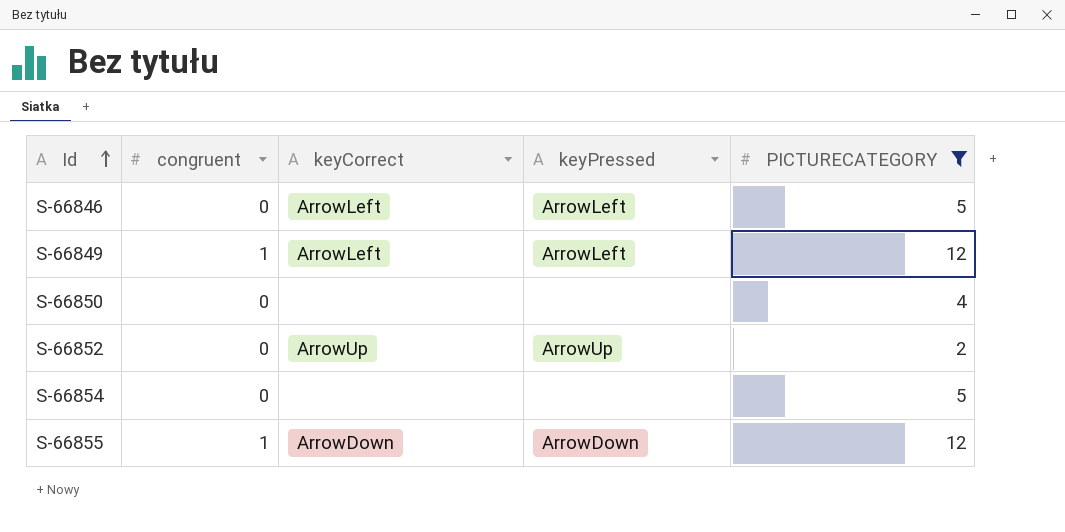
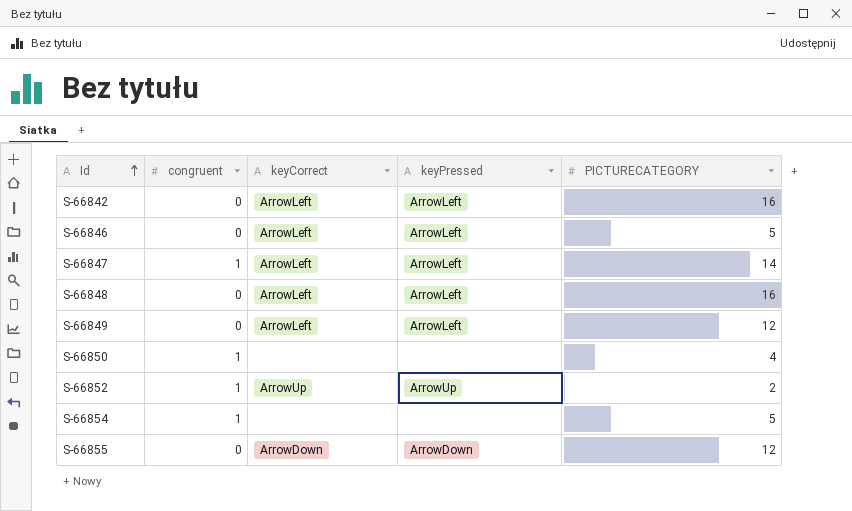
filter: PICTURECATEGORY <= 12 -> none
S-66849 | congruent: 1 -> 0
S-66850 | congruent: 0 -> 1
S-66852 | congruent: 0 -> 1
S-66854 | congruent: 0 -> 1
S-66855 | congruent: 1 -> 0

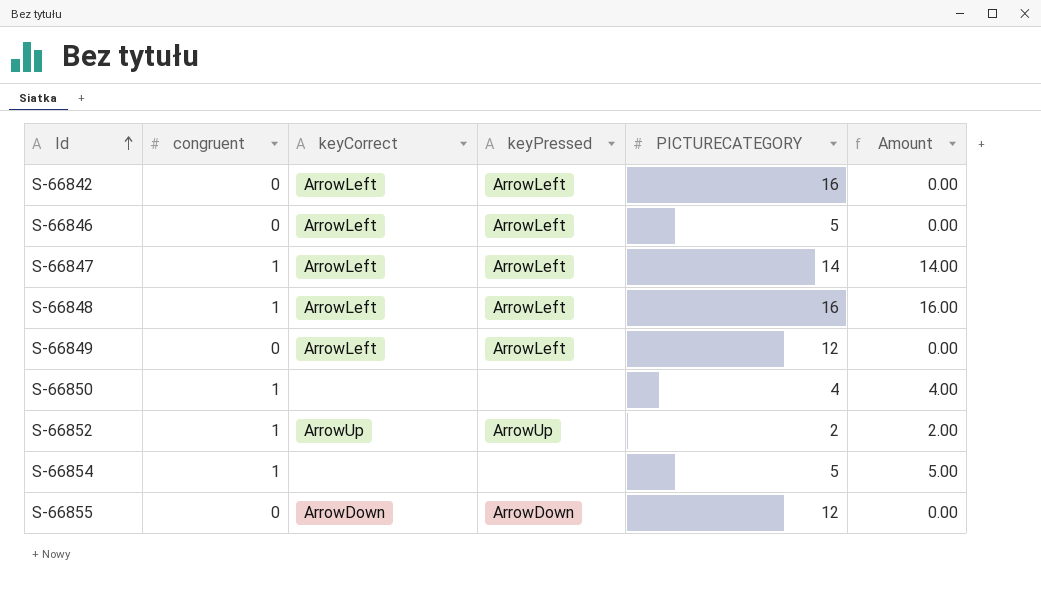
column Amount | formula: none -> [congruent] * [PICTURECATEGORY]
S-66848 | congruent: 0 -> 1

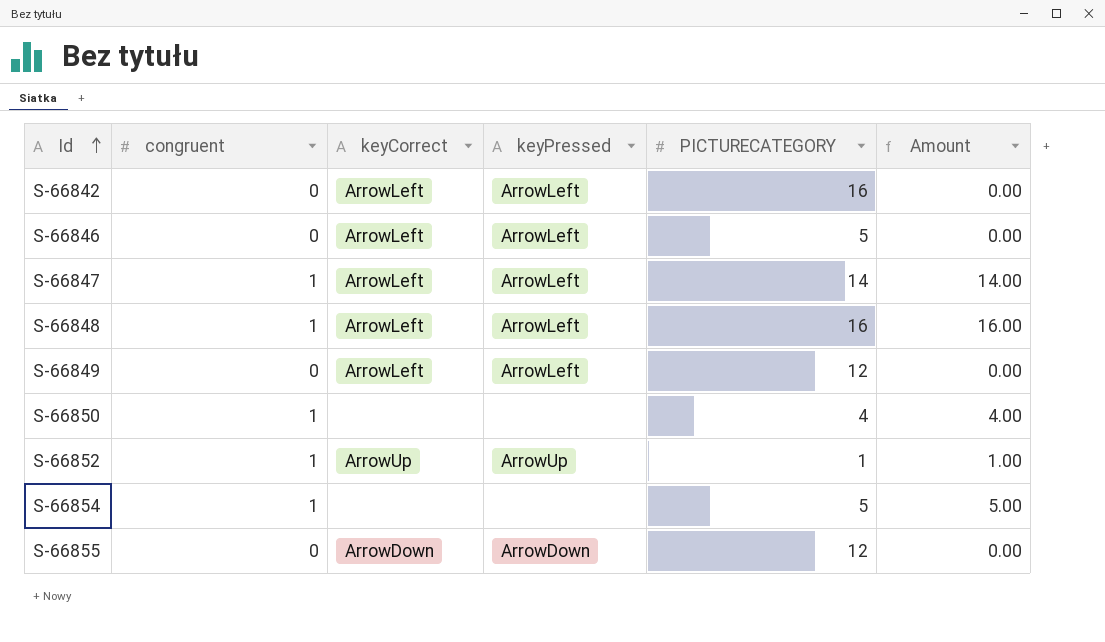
S-66852 | PICTURECATEGORY: 2 -> 1
S-66852 | Amount: 2.00 -> 1.00

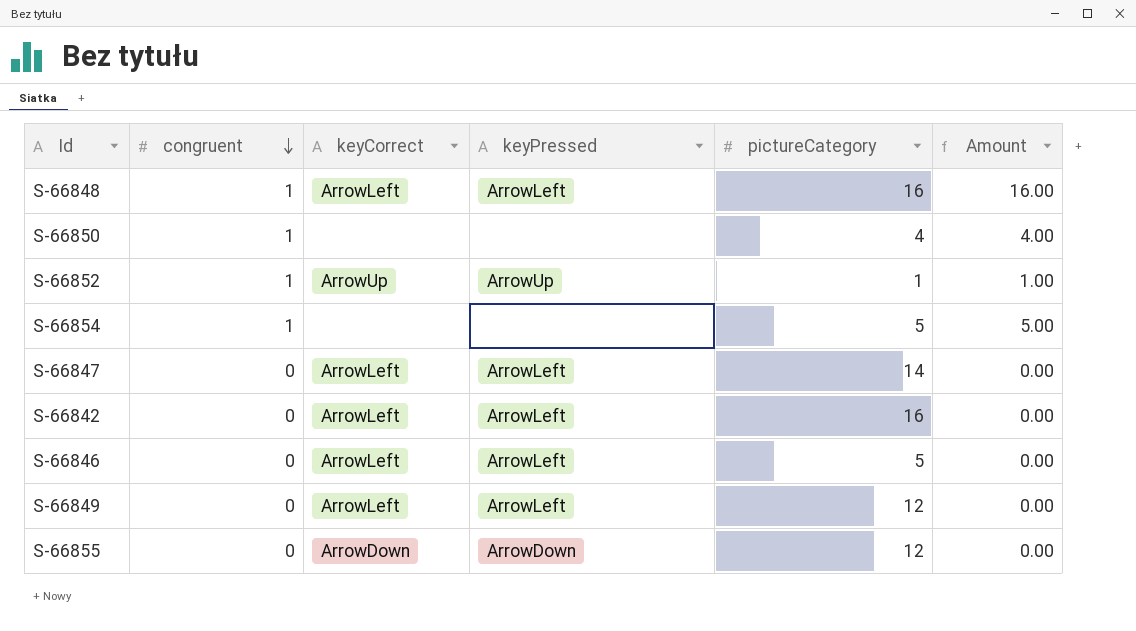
row order: Id ascending -> congruent descending
column name: PICTURECATEGORY -> pictureCategory
S-66847 | congruent: 1 -> 0
S-66847 | Amount: 14.00 -> 0.00

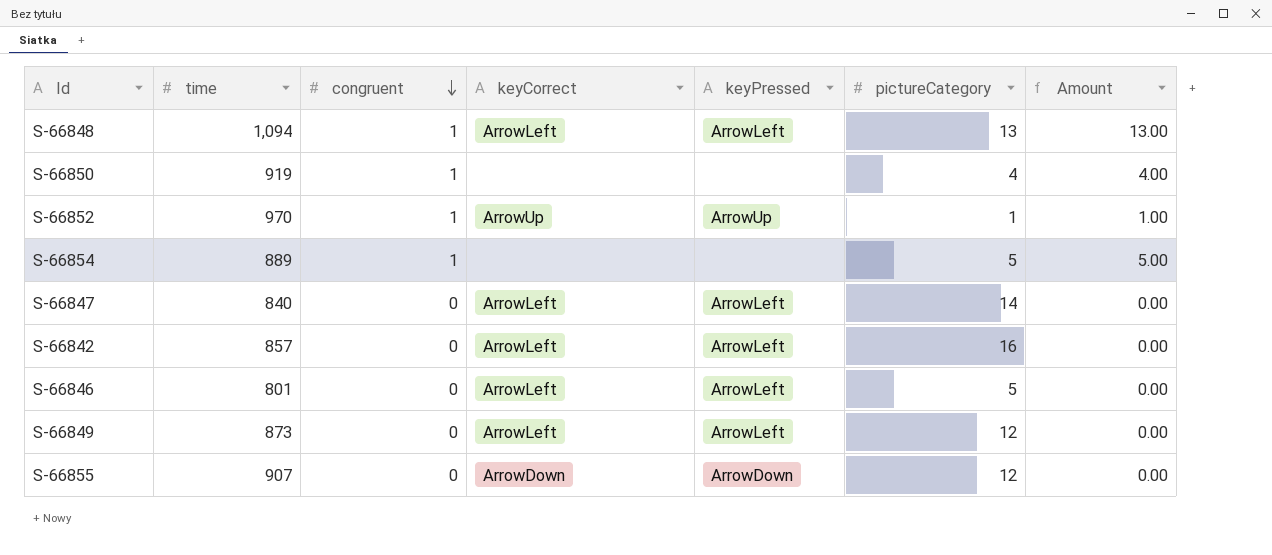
column time | position: none -> 2
S-66848 | pictureCategory: 16 -> 13
S-66848 | Amount: 16.00 -> 13.00

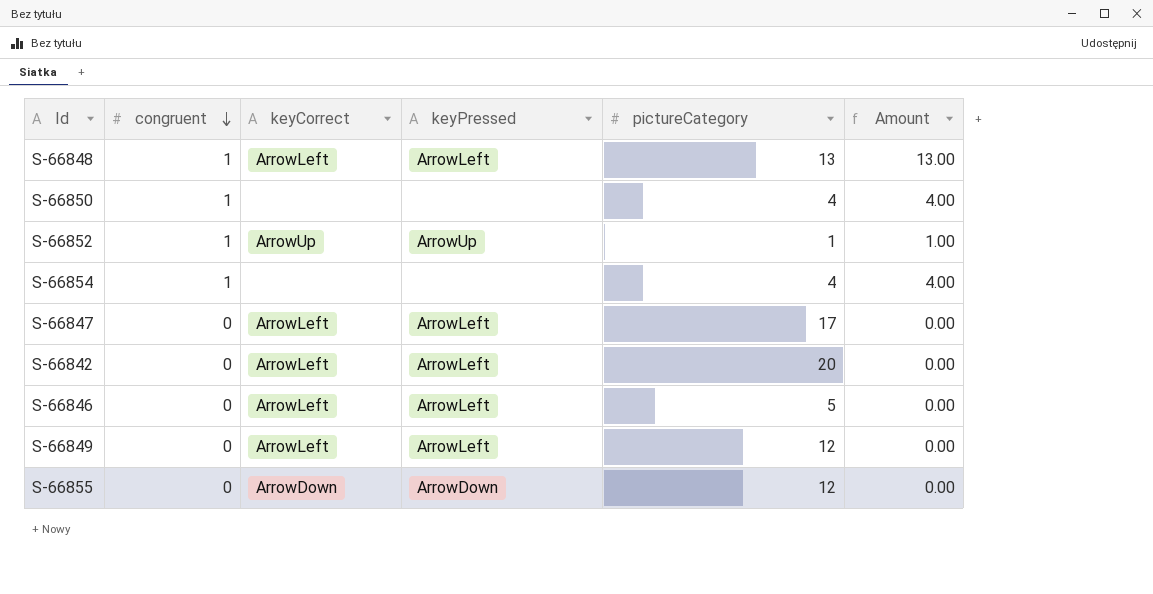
column time | position: 2 -> none
S-66854 | pictureCategory: 5 -> 4
S-66854 | Amount: 5.00 -> 4.00
S-66847 | pictureCategory: 14 -> 17
S-66842 | pictureCategory: 16 -> 20

